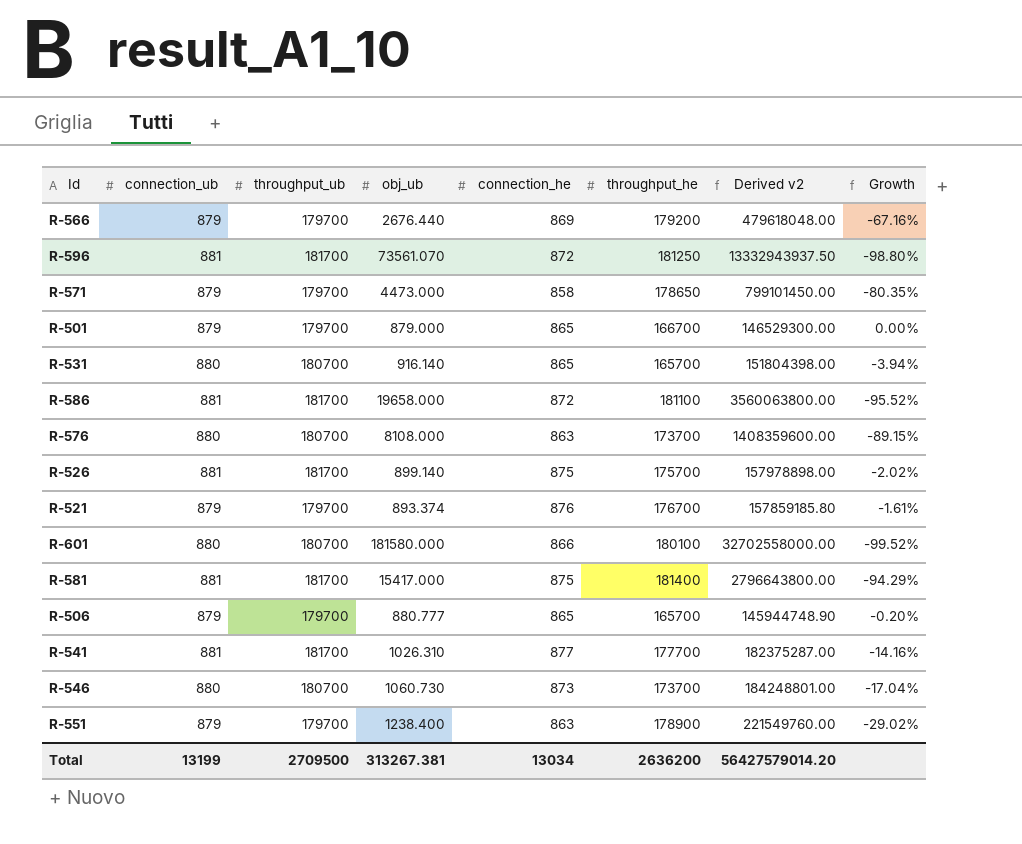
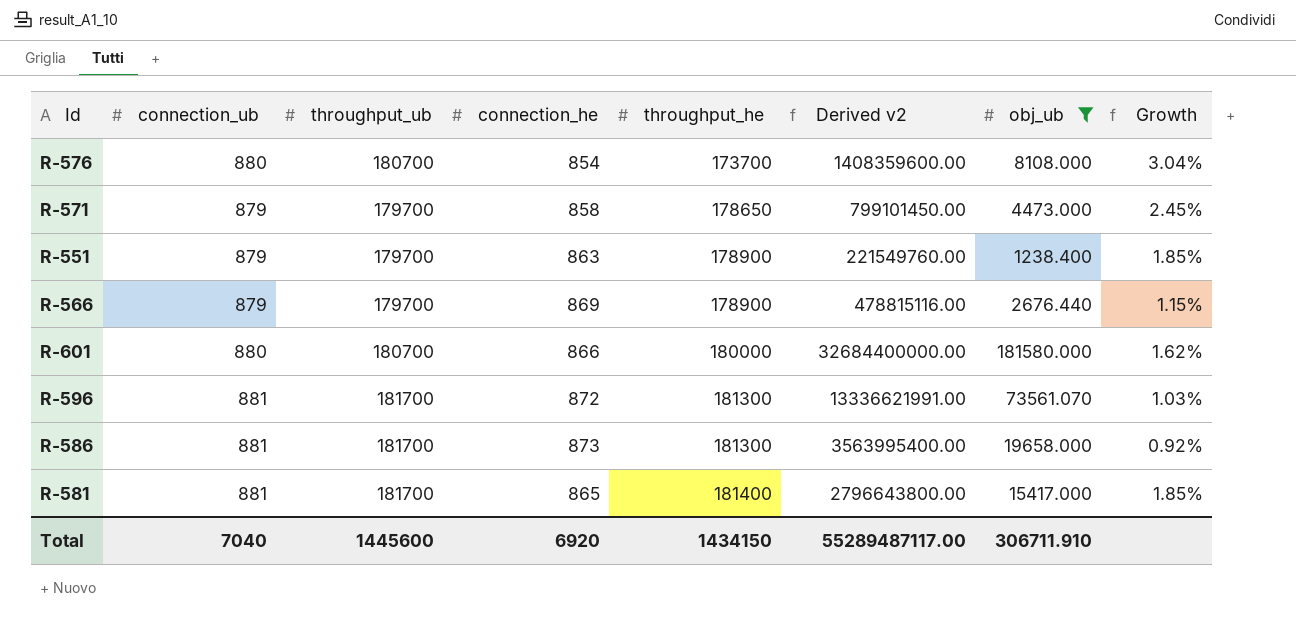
filter: none -> obj_ub >= 1238.400
row order: none -> throughput_he ascending
column obj_ub | position: 4 -> 7
column Growth | formula: ([connection_ub] - [obj_ub]) / [obj_ub] -> ([connection_ub] - [connection_he]) / [connection_he]
R-576 | connection_he: 863 -> 854
R-566 | throughput_he: 179200 -> 178900
R-566 | Derived v2: 479618048.00 -> 478815116.00
R-601 | throughput_he: 180100 -> 180000
R-601 | Derived v2: 32702558000.00 -> 32684400000.00
R-596 | throughput_he: 181250 -> 181300
R-596 | Derived v2: 13332943937.50 -> 13336621991.00
R-586 | connection_he: 872 -> 873
R-586 | throughput_he: 181100 -> 181300
R-586 | Derived v2: 3560063800.00 -> 3563995400.00
R-581 | connection_he: 875 -> 865
Total | connection_ub: 13199 -> 7040
Total | throughput_ub: 2709500 -> 1445600
Total | connection_he: 13034 -> 6920
Total | throughput_he: 2636200 -> 1434150
Total | Derived v2: 56427579014.20 -> 55289487117.00
Total | obj_ub: 313267.381 -> 306711.910

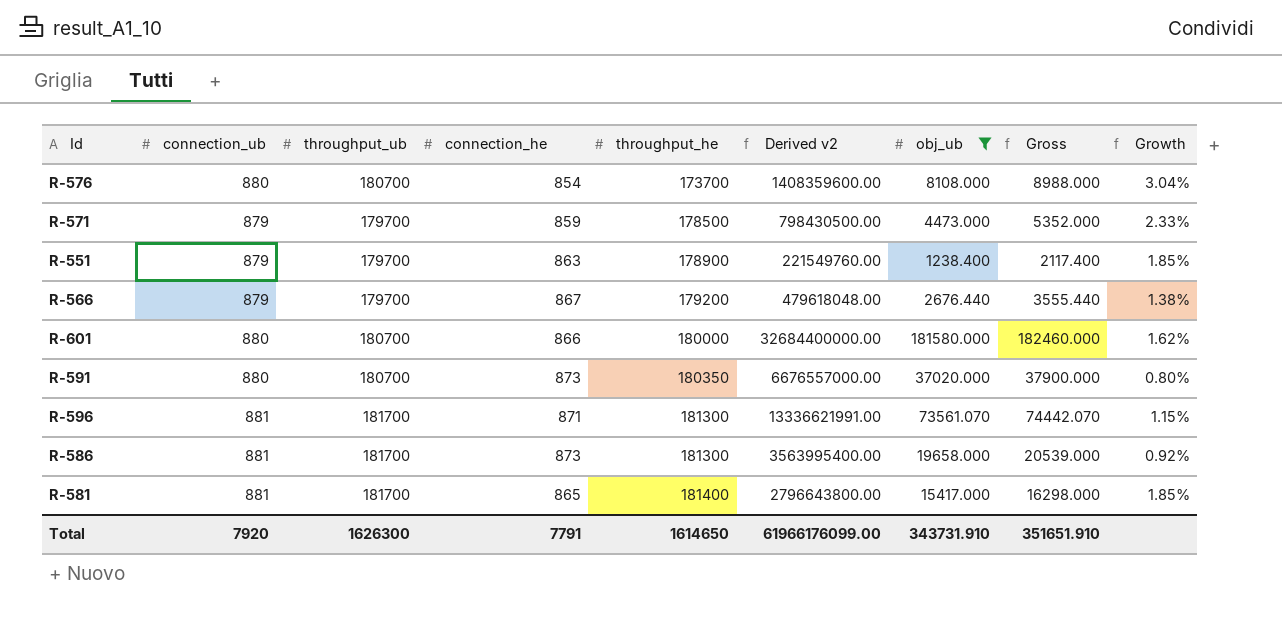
column Gross | formula: none -> [connection_ub] + [obj_ub]
R-571 | connection_he: 858 -> 859
R-571 | throughput_he: 178650 -> 178500
R-571 | Derived v2: 799101450.00 -> 798430500.00
R-571 | Growth: 2.45% -> 2.33%
R-566 | connection_he: 869 -> 867
R-566 | throughput_he: 178900 -> 179200
R-566 | Derived v2: 478815116.00 -> 479618048.00
R-566 | Growth: 1.15% -> 1.38%
row R-591: none -> 880 | 180700 | 873 | 180350 | 6676557000.00 | 37020.000 | 37900.000 | 0.80%
R-596 | connection_he: 872 -> 871
R-596 | Growth: 1.03% -> 1.15%
Total | connection_ub: 7040 -> 7920
Total | throughput_ub: 1445600 -> 1626300
Total | connection_he: 6920 -> 7791
Total | throughput_he: 1434150 -> 1614650
Total | Derived v2: 55289487117.00 -> 61966176099.00
Total | obj_ub: 306711.910 -> 343731.910

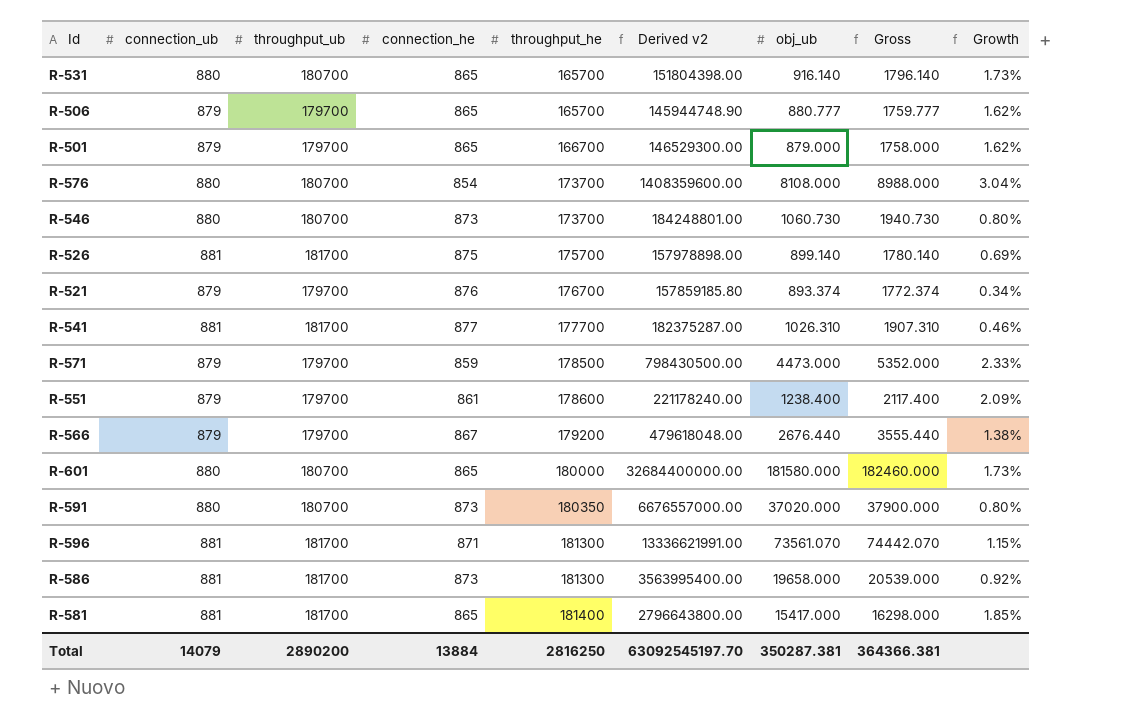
filter: obj_ub >= 1238.400 -> none
R-551 | connection_he: 863 -> 861
R-551 | throughput_he: 178900 -> 178600
R-551 | Derived v2: 221549760.00 -> 221178240.00
R-551 | Growth: 1.85% -> 2.09%
R-601 | connection_he: 866 -> 865
R-601 | Growth: 1.62% -> 1.73%
Total | connection_ub: 7920 -> 14079
Total | throughput_ub: 1626300 -> 2890200
Total | connection_he: 7791 -> 13884
Total | throughput_he: 1614650 -> 2816250
Total | Derived v2: 61966176099.00 -> 63092545197.70
Total | obj_ub: 343731.910 -> 350287.381
Total | Gross: 351651.910 -> 364366.381

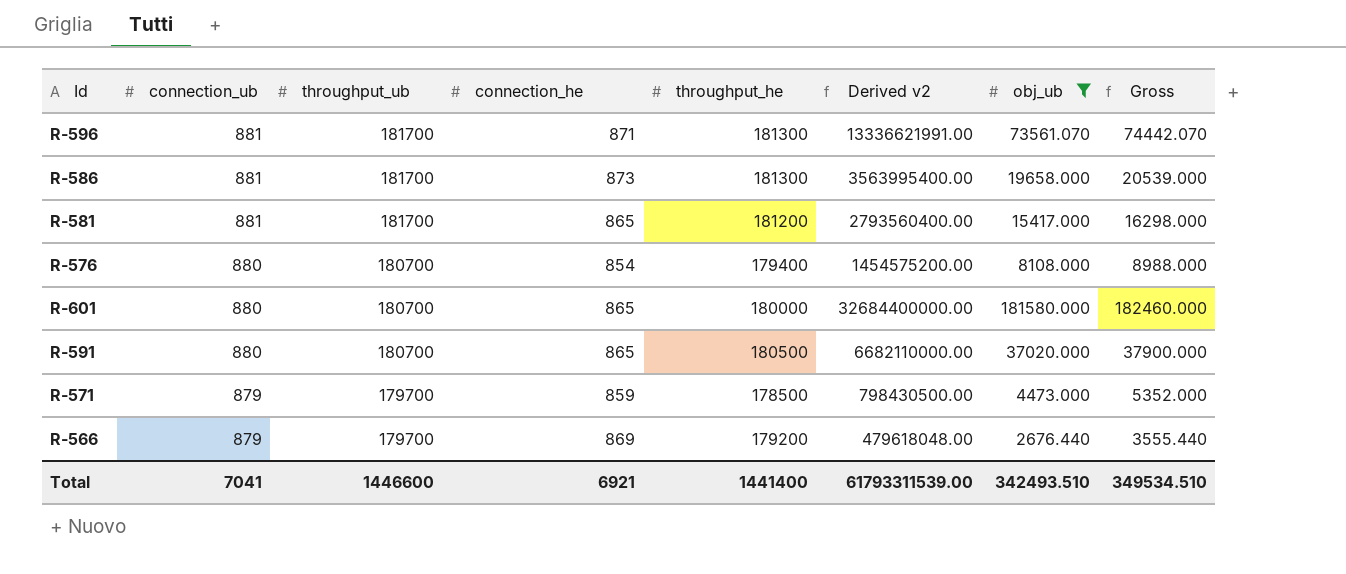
filter: none -> obj_ub >= 2676.440
row order: throughput_he ascending -> connection_ub descending
column Growth | formula: ([connection_ub] - [connection_he]) / [connection_he] -> none
R-581 | throughput_he: 181400 -> 181200
R-581 | Derived v2: 2796643800.00 -> 2793560400.00
R-576 | throughput_he: 173700 -> 179400
R-576 | Derived v2: 1408359600.00 -> 1454575200.00
R-591 | connection_he: 873 -> 865
R-591 | throughput_he: 180350 -> 180500
R-591 | Derived v2: 6676557000.00 -> 6682110000.00
R-566 | connection_he: 867 -> 869
Total | connection_ub: 14079 -> 7041
Total | throughput_ub: 2890200 -> 1446600
Total | connection_he: 13884 -> 6921
Total | throughput_he: 2816250 -> 1441400
Total | Derived v2: 63092545197.70 -> 61793311539.00
Total | obj_ub: 350287.381 -> 342493.510
Total | Gross: 364366.381 -> 349534.510

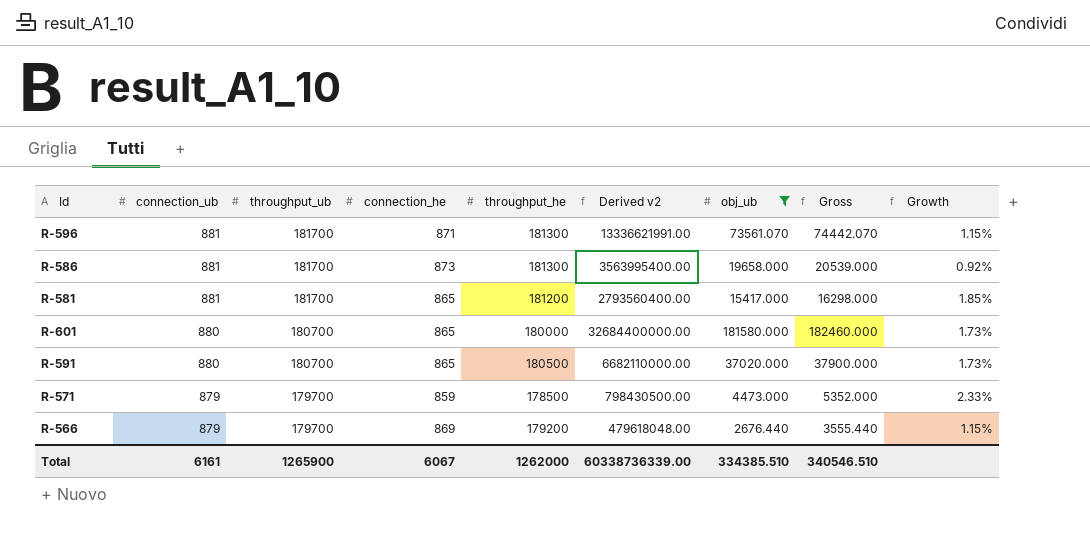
column Growth | formula: none -> ([connection_ub] - [connection_he]) / [connection_he]
row R-576: 880 | 180700 | 854 | 179400 | 1454575200.00 | 8108.000 | 8988.000 -> none
Total | connection_ub: 7041 -> 6161
Total | throughput_ub: 1446600 -> 1265900
Total | connection_he: 6921 -> 6067
Total | throughput_he: 1441400 -> 1262000
Total | Derived v2: 61793311539.00 -> 60338736339.00
Total | obj_ub: 342493.510 -> 334385.510
Total | Gross: 349534.510 -> 340546.510

